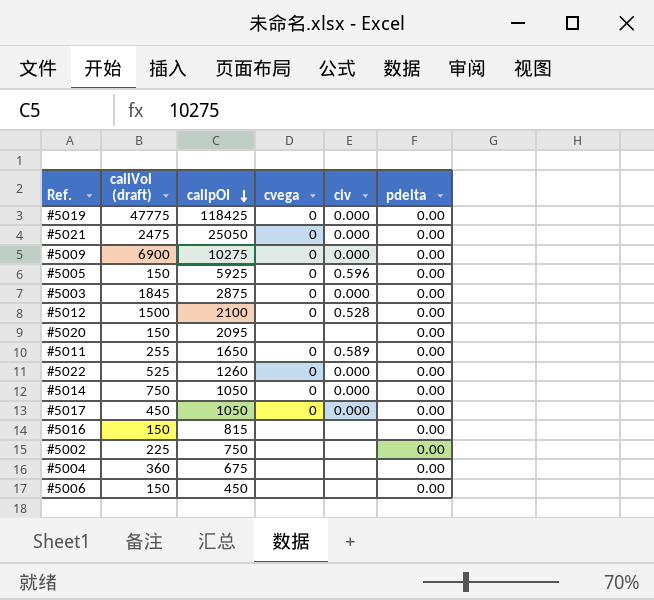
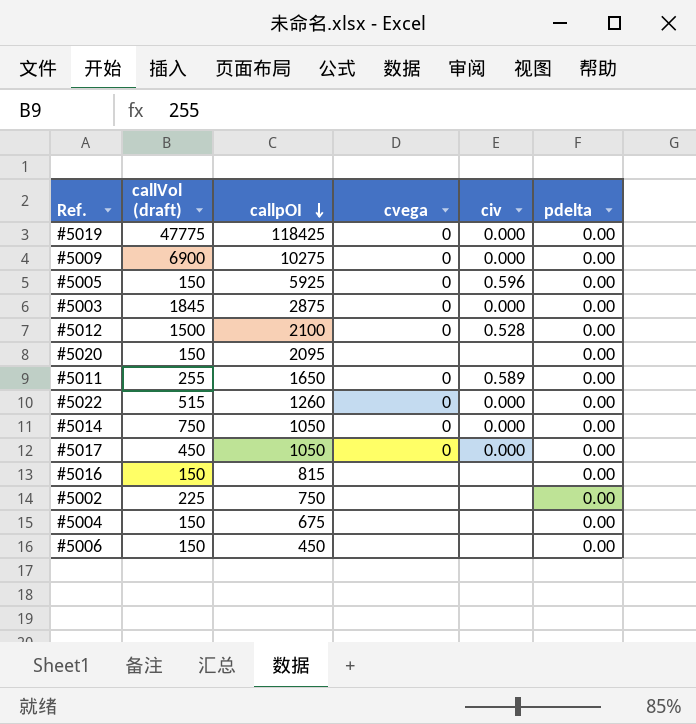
row #5021: 2475 | 25050 | 0 | 0.000 | 0.00 -> none
#5022 | callVol (draft): 525 -> 515
#5004 | callVol (draft): 360 -> 150

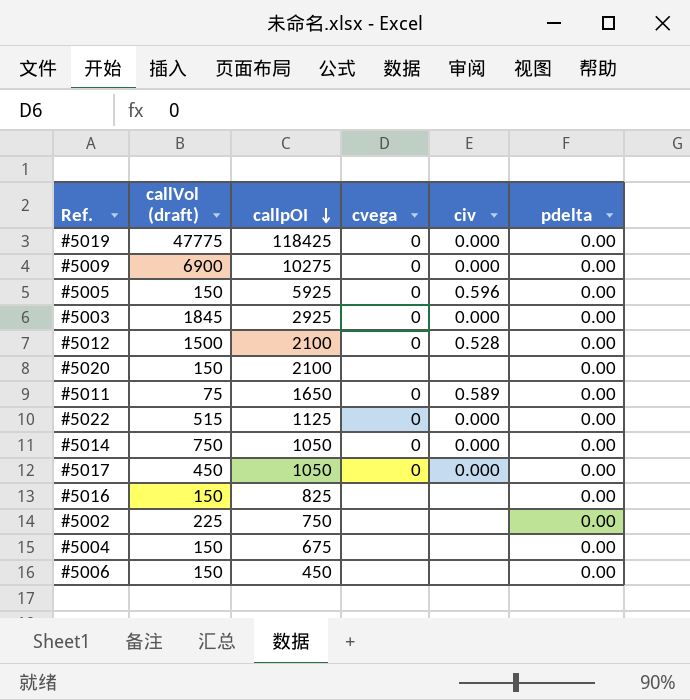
#5003 | callpOI: 2875 -> 2925
#5020 | callpOI: 2095 -> 2100
#5011 | callVol (draft): 255 -> 75
#5022 | callpOI: 1260 -> 1125
#5016 | callpOI: 815 -> 825

